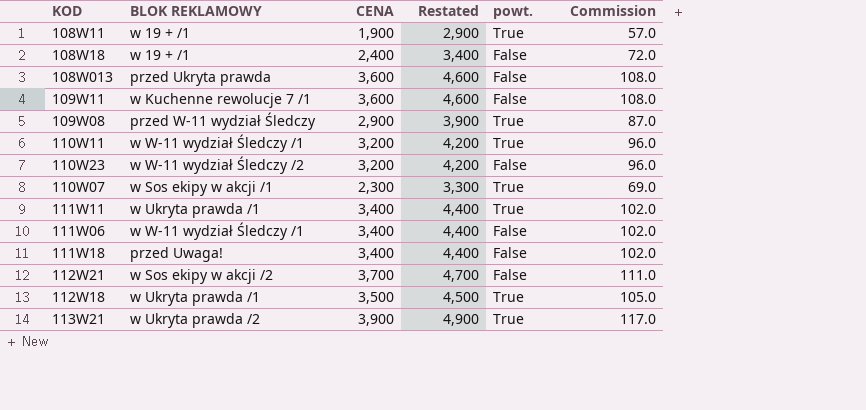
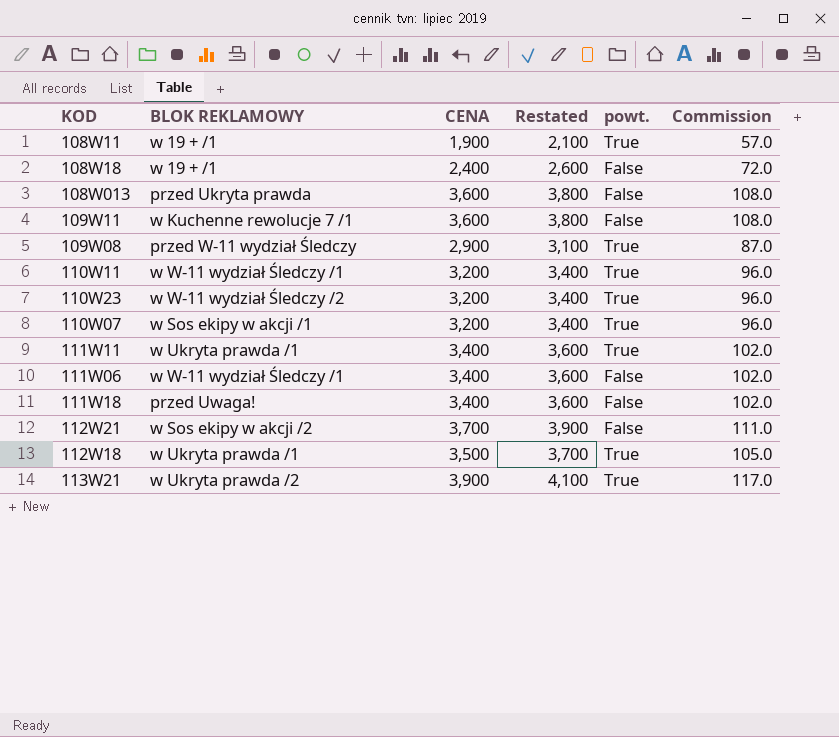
column Restated | formula: [CENA] + 1000 -> [CENA] + 200
110W23 | powt.: False -> True
110W07 | CENA: 2,300 -> 3,200
110W07 | Commission: 69.0 -> 96.0

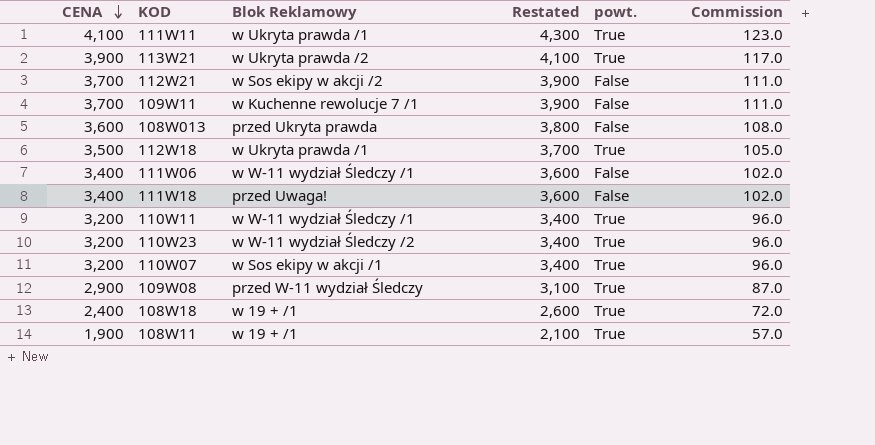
row order: none -> CENA descending
column CENA | position: 3 -> 1
column name: BLOK REKLAMOWY -> Blok Reklamowy
111W11 | CENA: 3,400 -> 4,100
111W11 | Restated: 3,600 -> 4,300
111W11 | Commission: 102.0 -> 123.0
109W11 | CENA: 3,600 -> 3,700
109W11 | Restated: 3,800 -> 3,900
109W11 | Commission: 108.0 -> 111.0
108W18 | powt.: False -> True

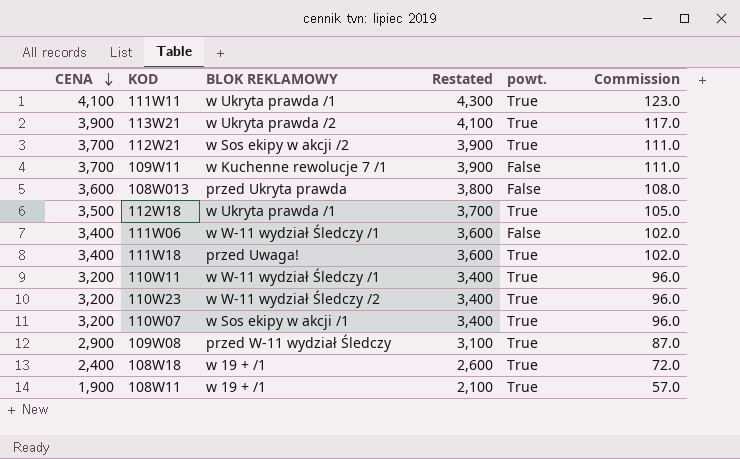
column name: Blok Reklamowy -> BLOK REKLAMOWY
112W21 | powt.: False -> True
111W18 | powt.: False -> True

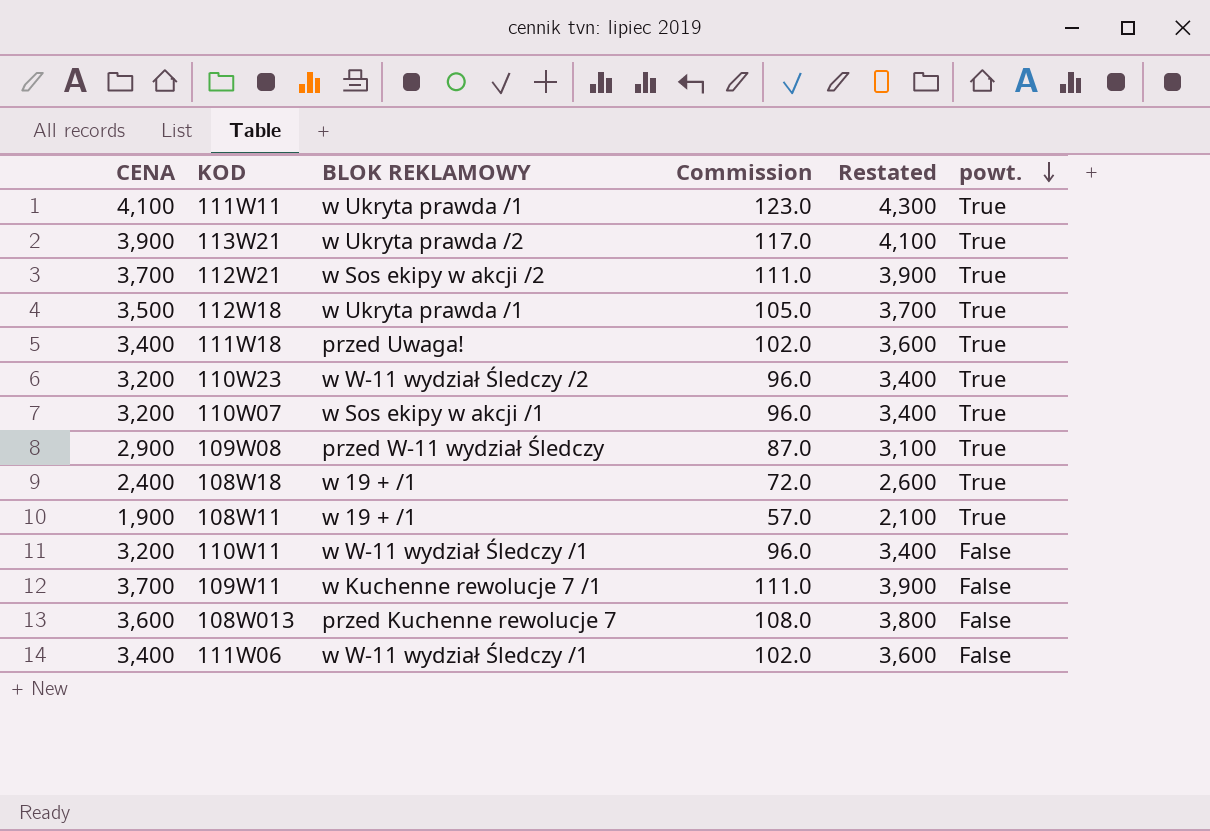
row order: CENA descending -> powt. descending
column Commission | position: 6 -> 4
110W11 | powt.: True -> False
108W013 | BLOK REKLAMOWY: przed Ukryta prawda -> przed Kuchenne rewolucje 7

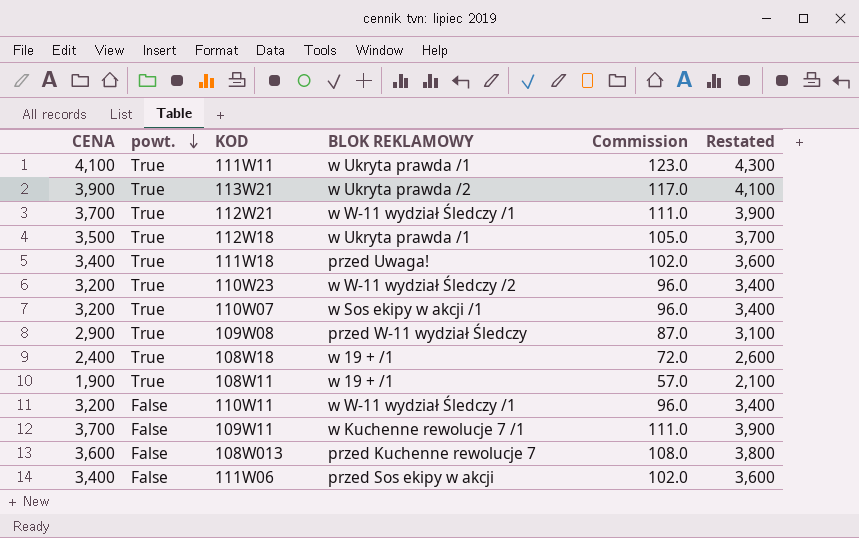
column powt. | position: 6 -> 2
112W21 | BLOK REKLAMOWY: w Sos ekipy w akcji /2 -> w W-11 wydział Śledczy /1
111W06 | BLOK REKLAMOWY: w W-11 wydział Śledczy /1 -> przed Sos ekipy w akcji

